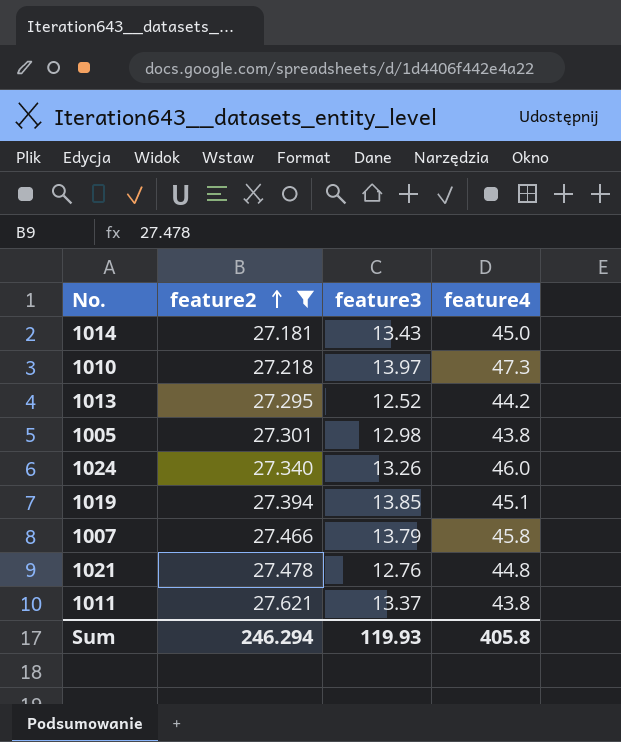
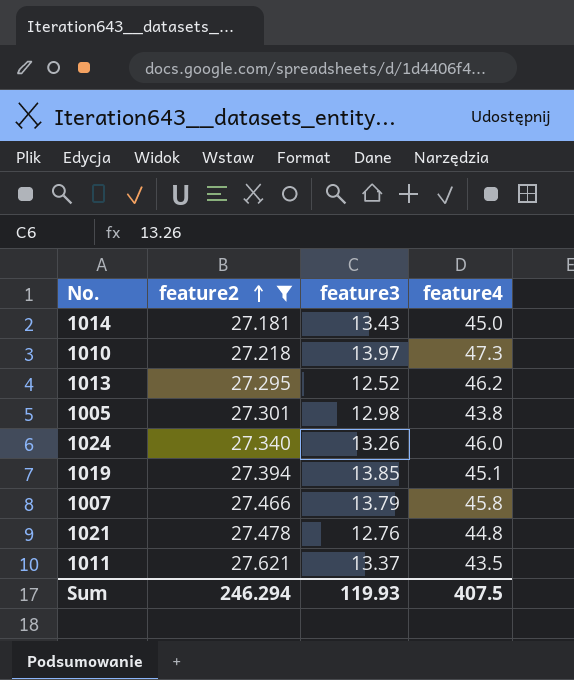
1013 | feature4: 44.2 -> 46.2
1011 | feature4: 43.8 -> 43.5
Sum | feature4: 405.8 -> 407.5

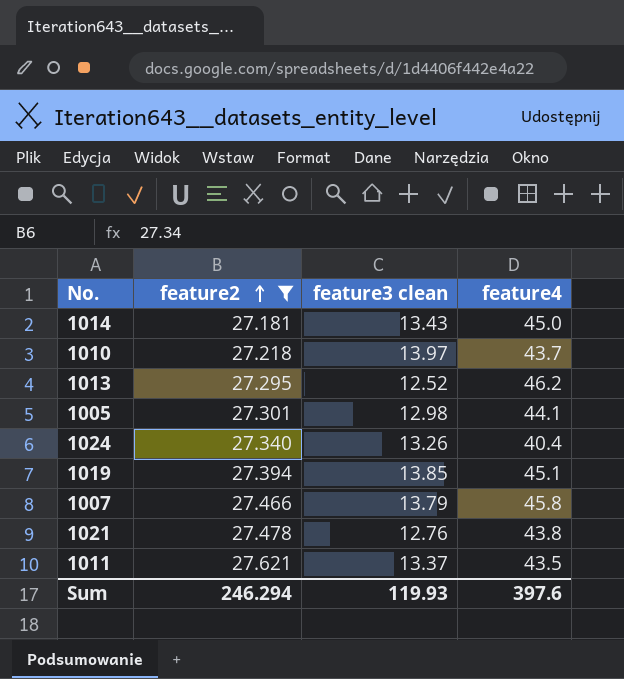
column name: feature3 -> feature3 clean
1010 | feature4: 47.3 -> 43.7
1005 | feature4: 43.8 -> 44.1
1024 | feature4: 46.0 -> 40.4
1021 | feature4: 44.8 -> 43.8
Sum | feature4: 407.5 -> 397.6

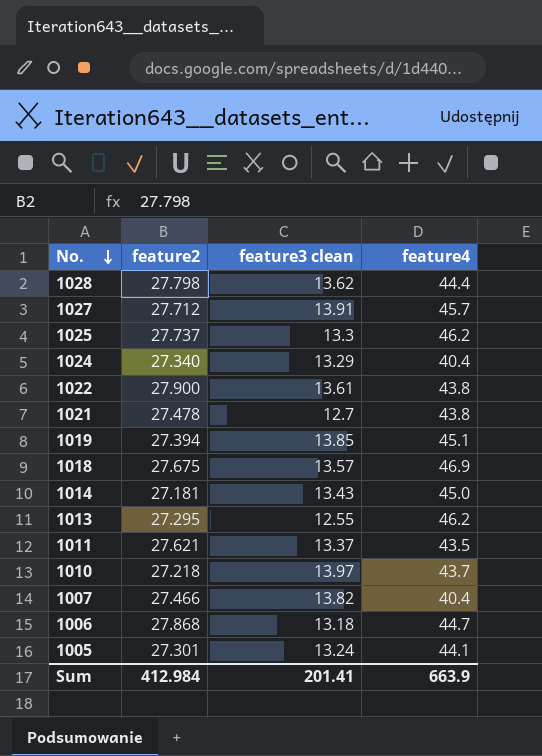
filter: feature2 <= 27.621 -> none
row order: feature2 ascending -> No. descending
1024 | feature3 clean: 13.26 -> 13.29
1021 | feature3 clean: 12.76 -> 12.7
1013 | feature3 clean: 12.52 -> 12.55
1007 | feature3 clean: 13.79 -> 13.82
1007 | feature4: 45.8 -> 40.4
1005 | feature3 clean: 12.98 -> 13.24
Sum | feature2: 246.294 -> 412.984
Sum | feature3 clean: 119.93 -> 201.41
Sum | feature4: 397.6 -> 663.9

